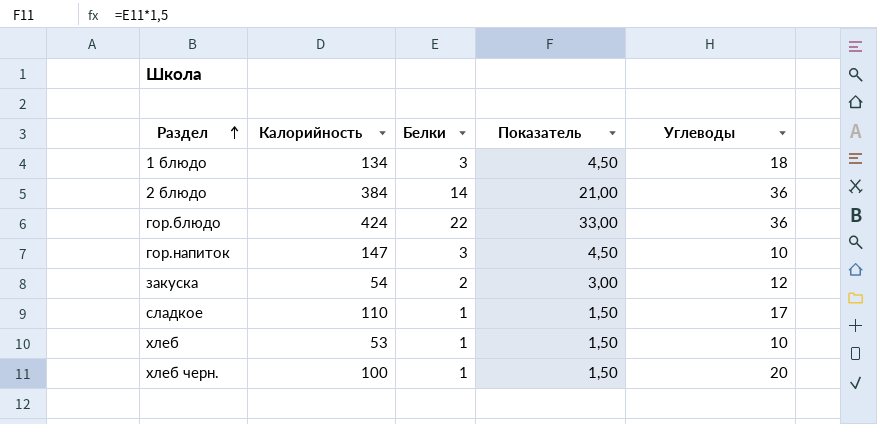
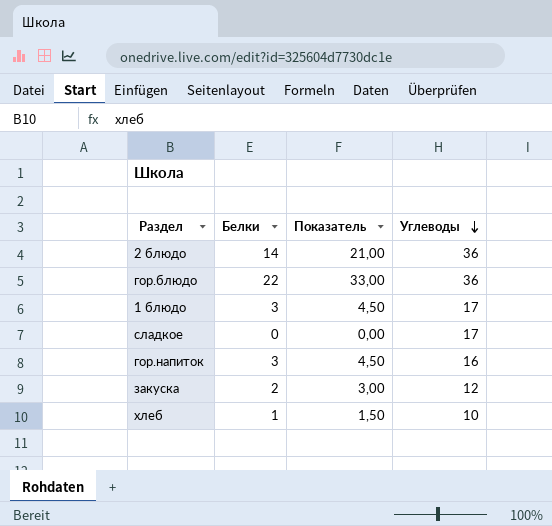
row order: Раздел ascending -> Углеводы descending
column Калорийность | position: 2 -> none
row хлеб черн.: 100 | 1 | 1,50 | 20 -> none
1 блюдо | Углеводы: 18 -> 17
сладкое | Белки: 1 -> 0
сладкое | Показатель: 1,50 -> 0,00
гор.напиток | Углеводы: 10 -> 16

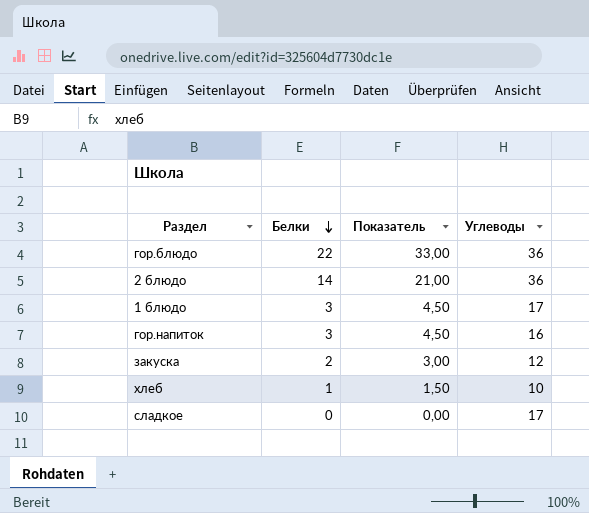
row order: Углеводы descending -> Белки descending

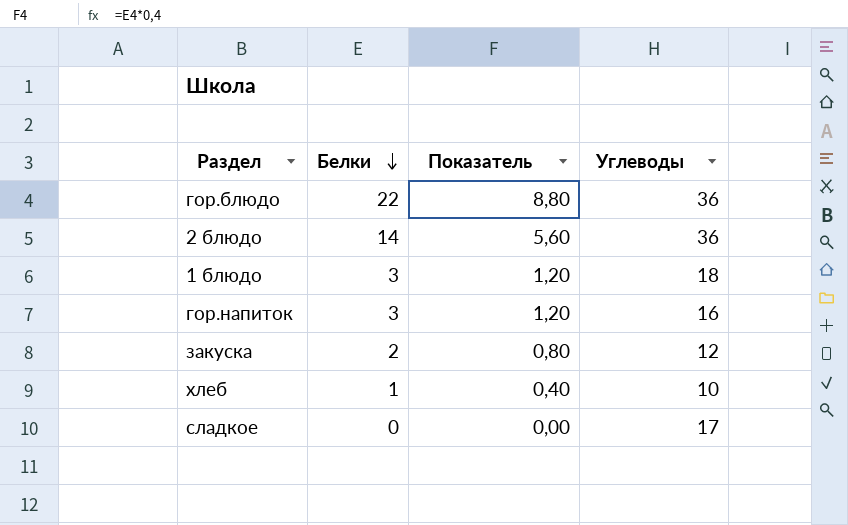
column Показатель | formula: [Белки] * 1,5 -> [Белки] * 0,4
1 блюдо | Углеводы: 17 -> 18

